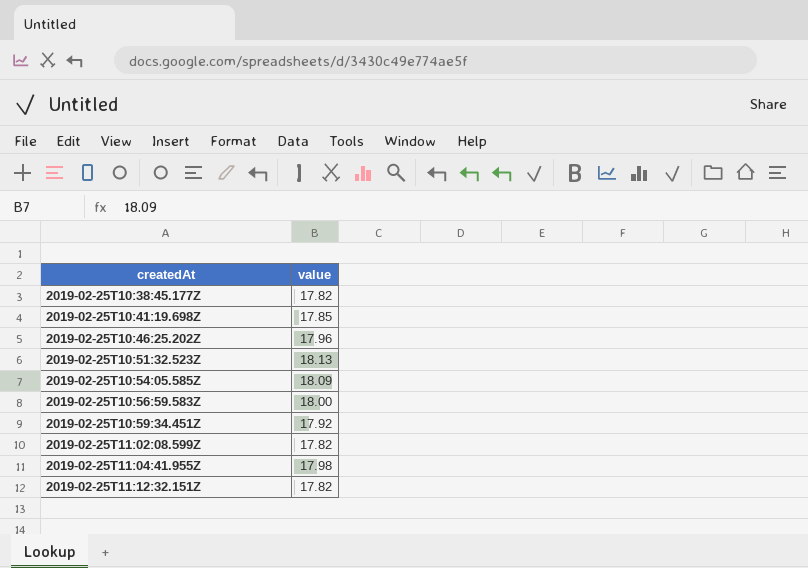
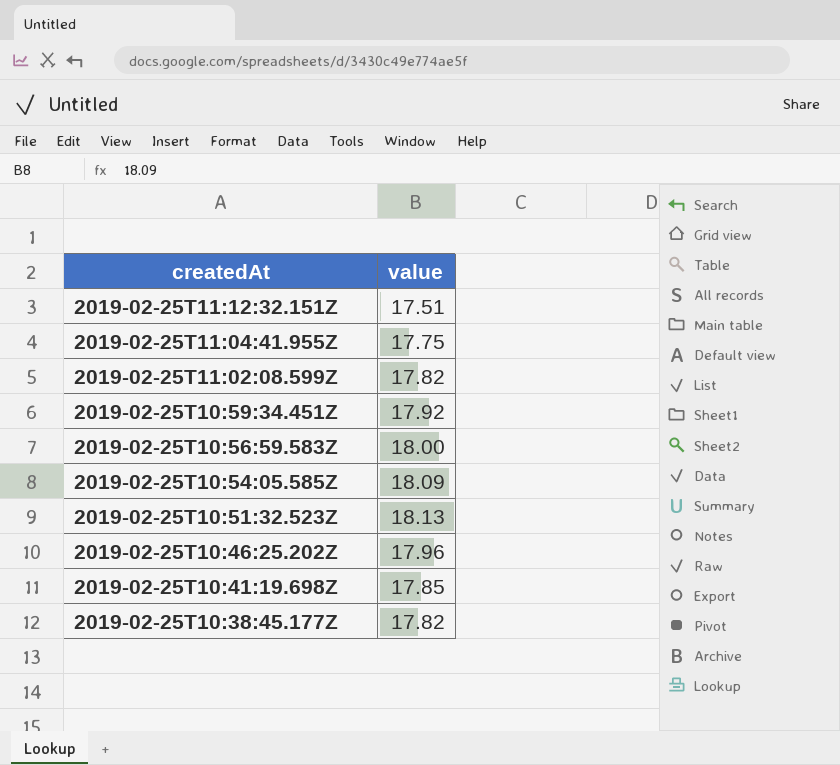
row order: createdAt ascending -> createdAt descending
2019-02-25T11:12:32.151Z | value: 17.82 -> 17.51
2019-02-25T11:04:41.955Z | value: 17.98 -> 17.75

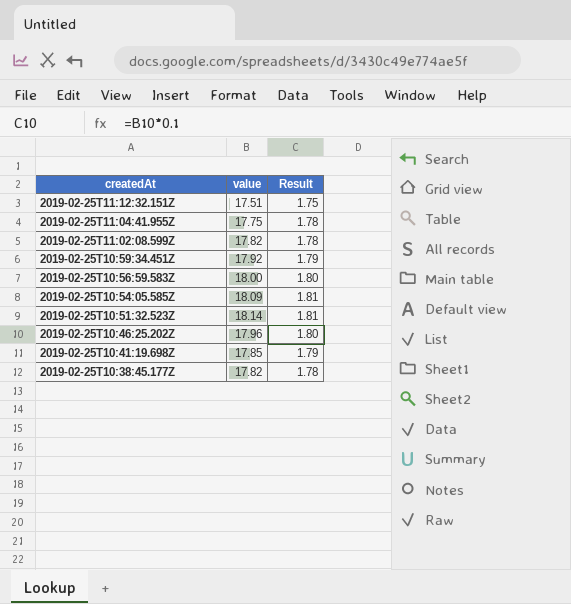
column Result | formula: none -> [value] * 0.1
2019-02-25T10:51:32.523Z | value: 18.13 -> 18.14

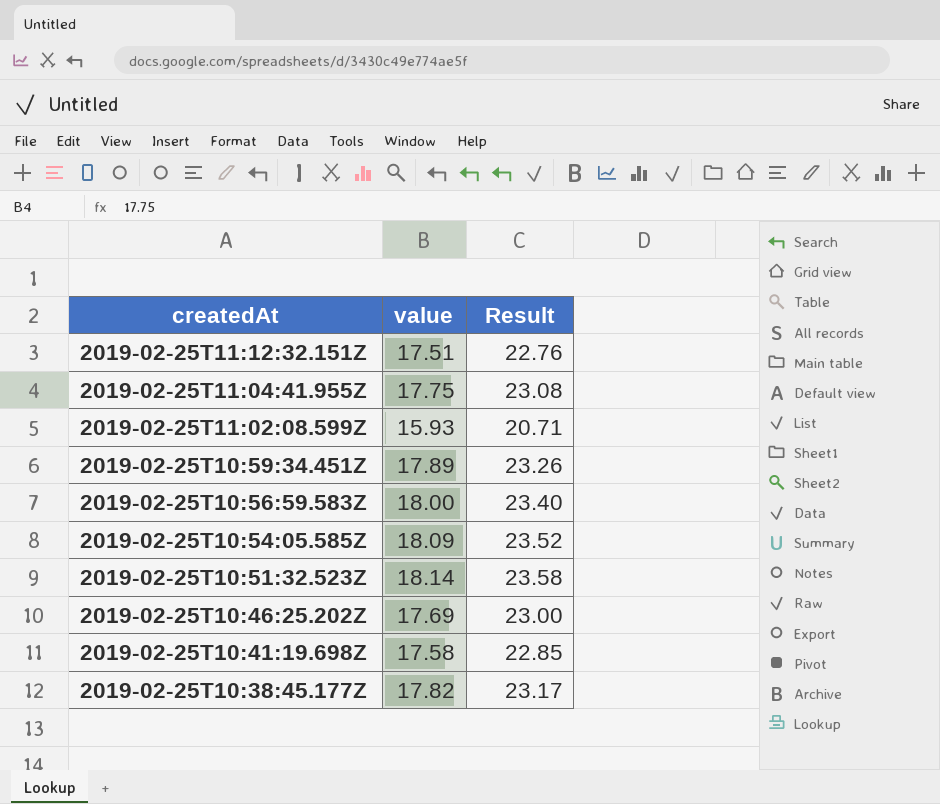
column Result | formula: [value] * 0.1 -> [value] * 1.3
2019-02-25T11:02:08.599Z | value: 17.82 -> 15.93
2019-02-25T10:59:34.451Z | value: 17.92 -> 17.89
2019-02-25T10:46:25.202Z | value: 17.96 -> 17.69
2019-02-25T10:41:19.698Z | value: 17.85 -> 17.58

